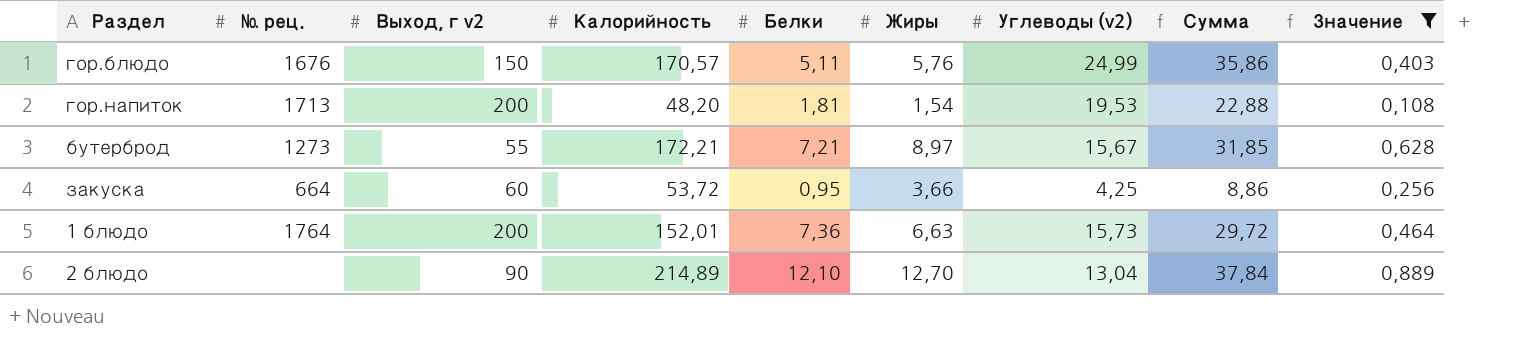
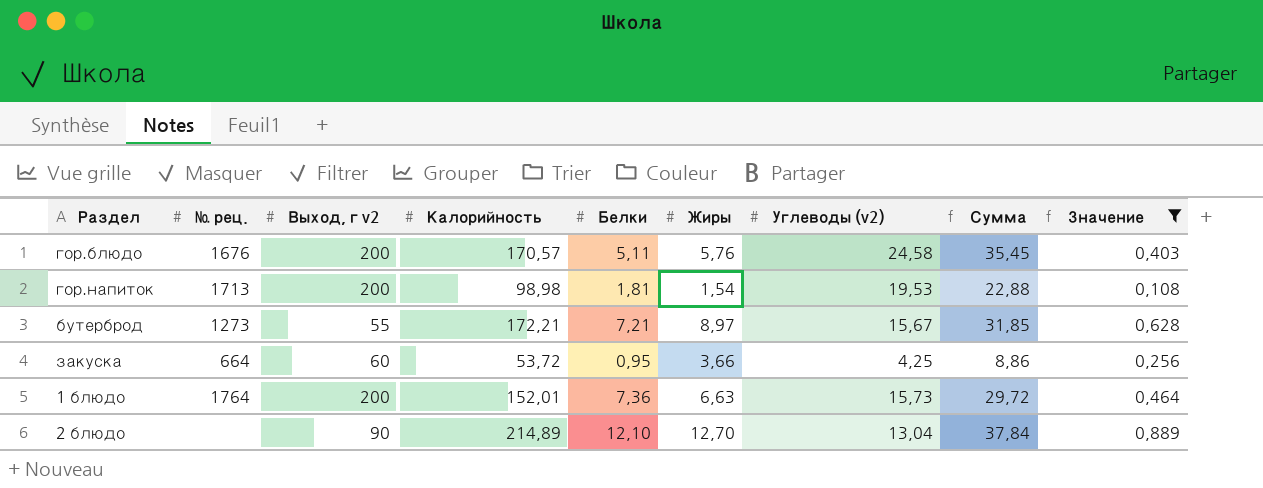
гор.блюдо | Выход, г v2: 150 -> 200
гор.блюдо | Углеводы (v2): 24,99 -> 24,58
гор.блюдо | Сумма: 35,86 -> 35,45
гор.напиток | Калорийность: 48,20 -> 98,98

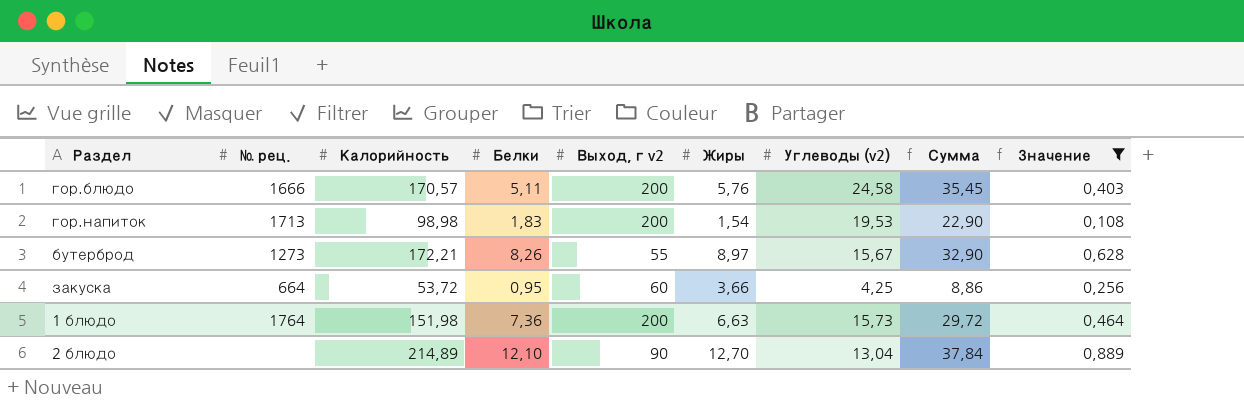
column Выход, г v2 | position: 3 -> 5
гор.блюдо | № рец.: 1676 -> 1666
гор.напиток | Белки: 1,81 -> 1,83
гор.напиток | Сумма: 22,88 -> 22,90
бутерброд | Белки: 7,21 -> 8,26
бутерброд | Сумма: 31,85 -> 32,90
1 блюдо | Калорийность: 152,01 -> 151,98

